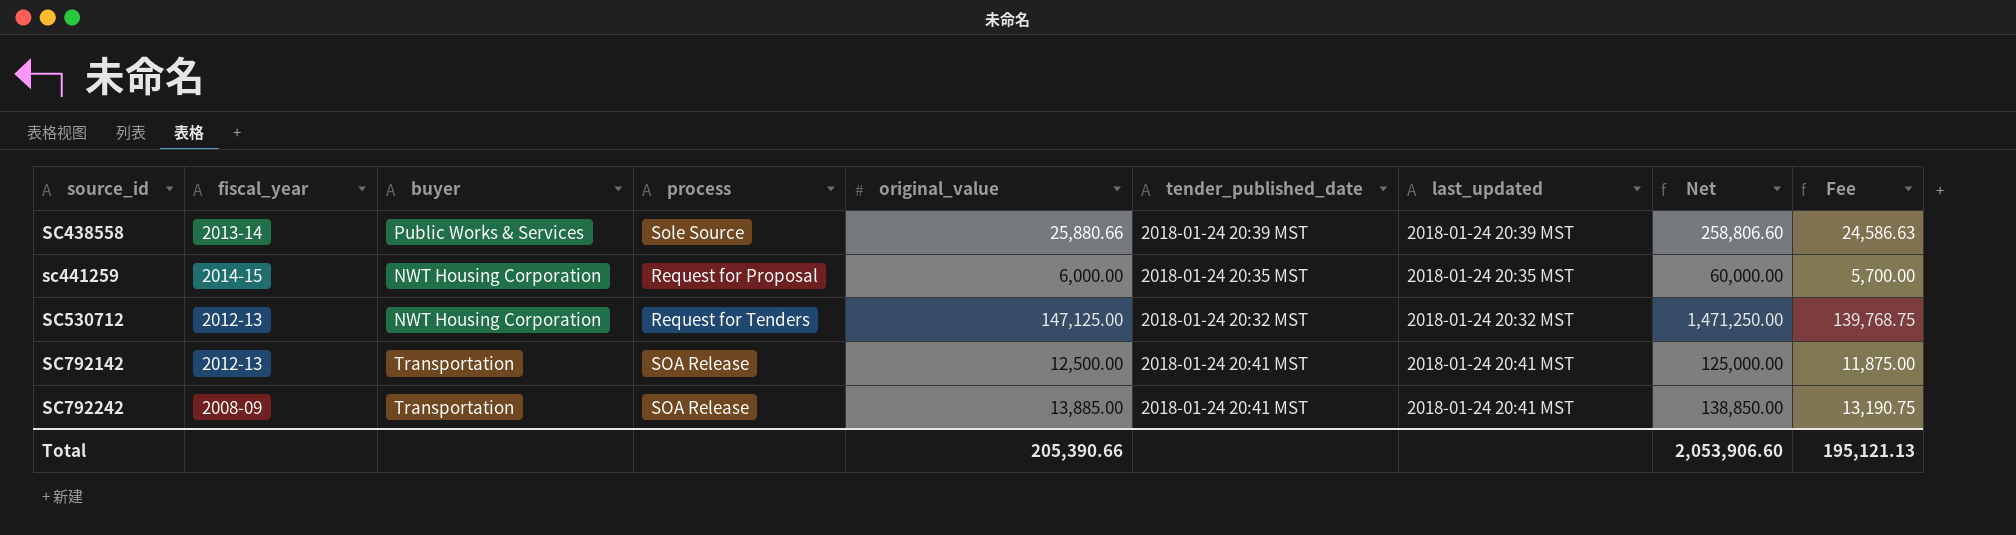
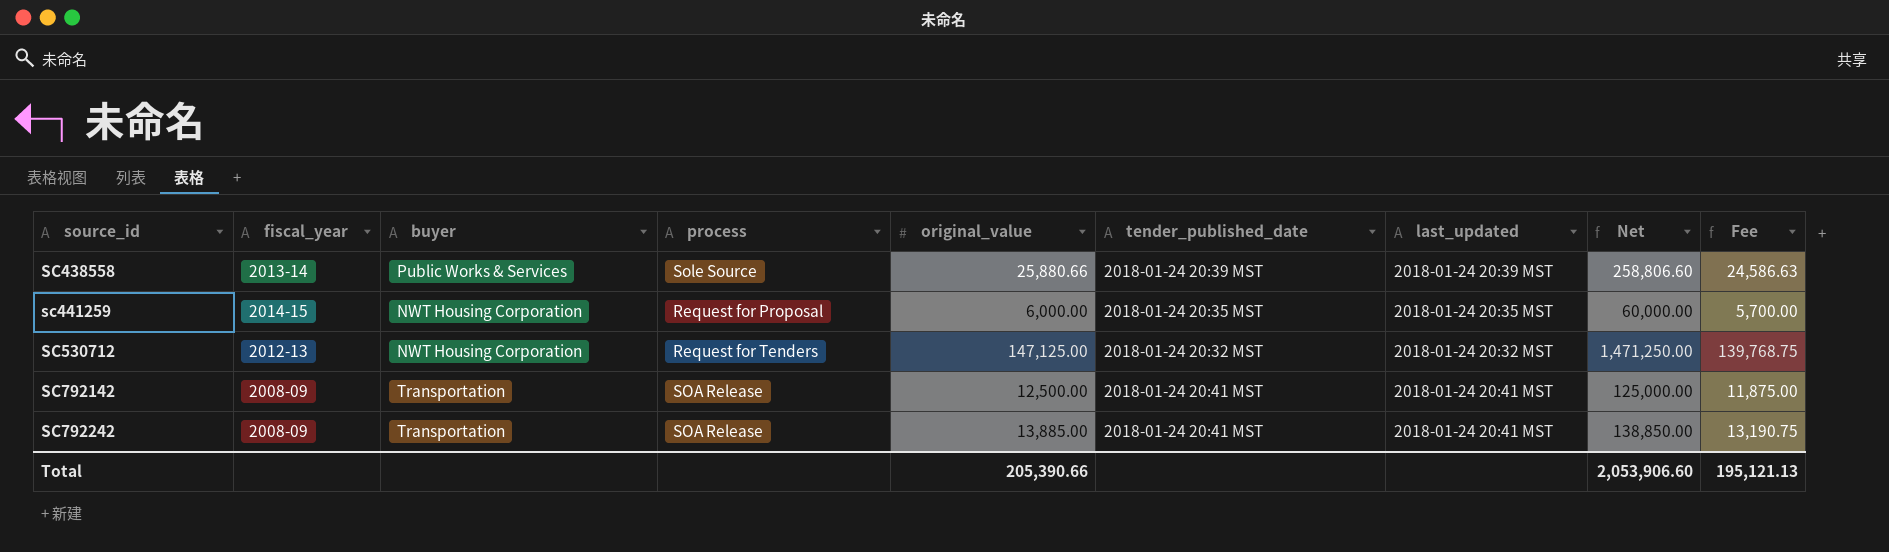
SC792142 | fiscal_year: 2012-13 -> 2008-09

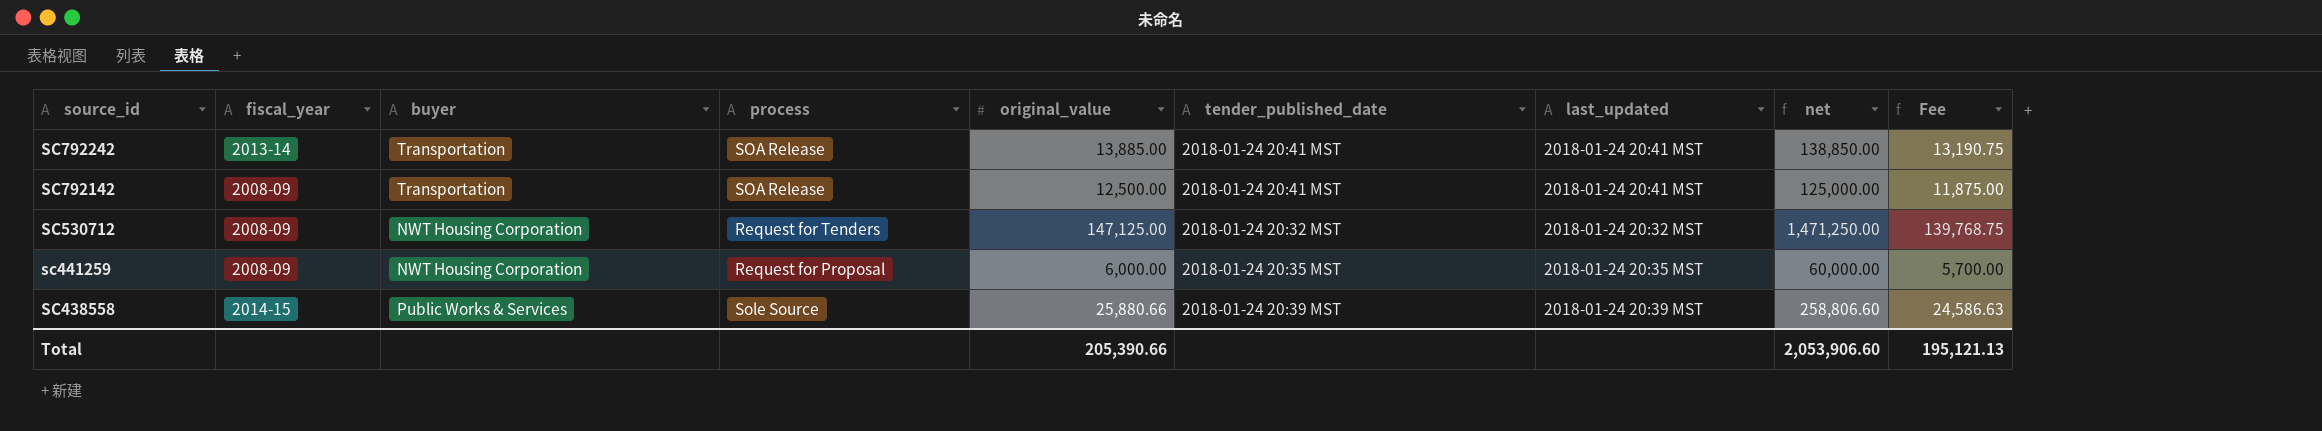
row order: source_id ascending -> source_id descending
column name: Net -> net
SC792242 | fiscal_year: 2008-09 -> 2013-14
SC530712 | fiscal_year: 2012-13 -> 2008-09
sc441259 | fiscal_year: 2014-15 -> 2008-09
SC438558 | fiscal_year: 2013-14 -> 2014-15

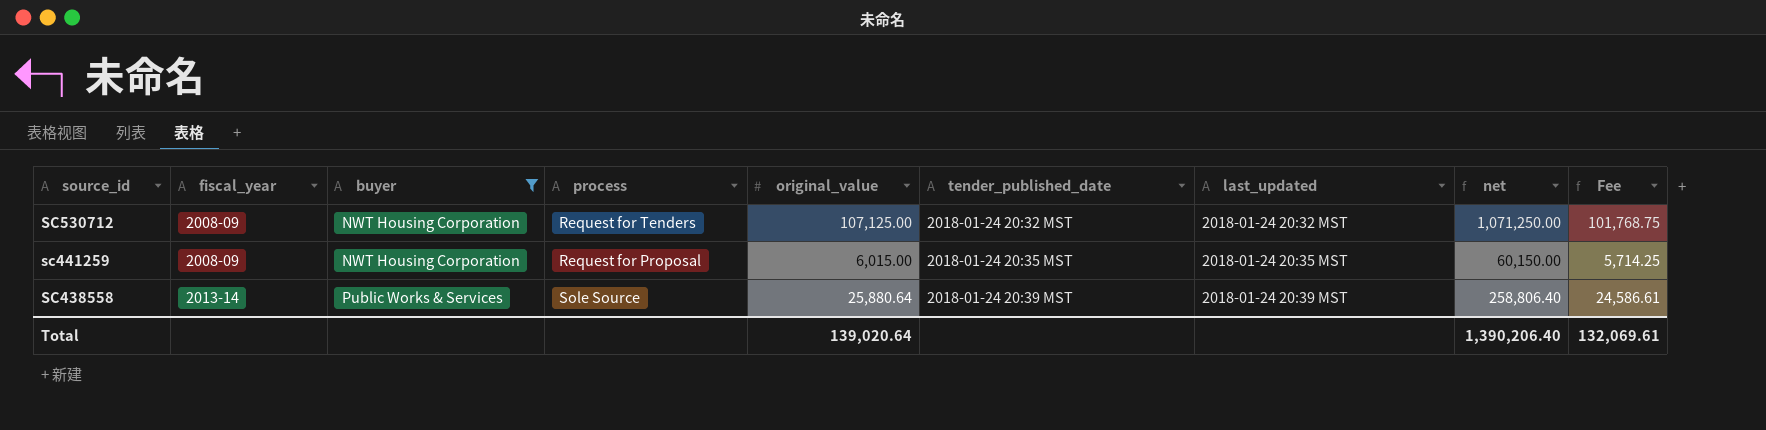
filter: none -> buyer != Transportation
SC530712 | original_value: 147,125.00 -> 107,125.00
SC530712 | net: 1,471,250.00 -> 1,071,250.00
SC530712 | Fee: 139,768.75 -> 101,768.75
sc441259 | original_value: 6,000.00 -> 6,015.00
sc441259 | net: 60,000.00 -> 60,150.00
sc441259 | Fee: 5,700.00 -> 5,714.25
SC438558 | fiscal_year: 2014-15 -> 2013-14
SC438558 | original_value: 25,880.66 -> 25,880.64
SC438558 | net: 258,806.60 -> 258,806.40
SC438558 | Fee: 24,586.63 -> 24,586.61
Total | original_value: 205,390.66 -> 139,020.64
Total | net: 2,053,906.60 -> 1,390,206.40
Total | Fee: 195,121.13 -> 132,069.61

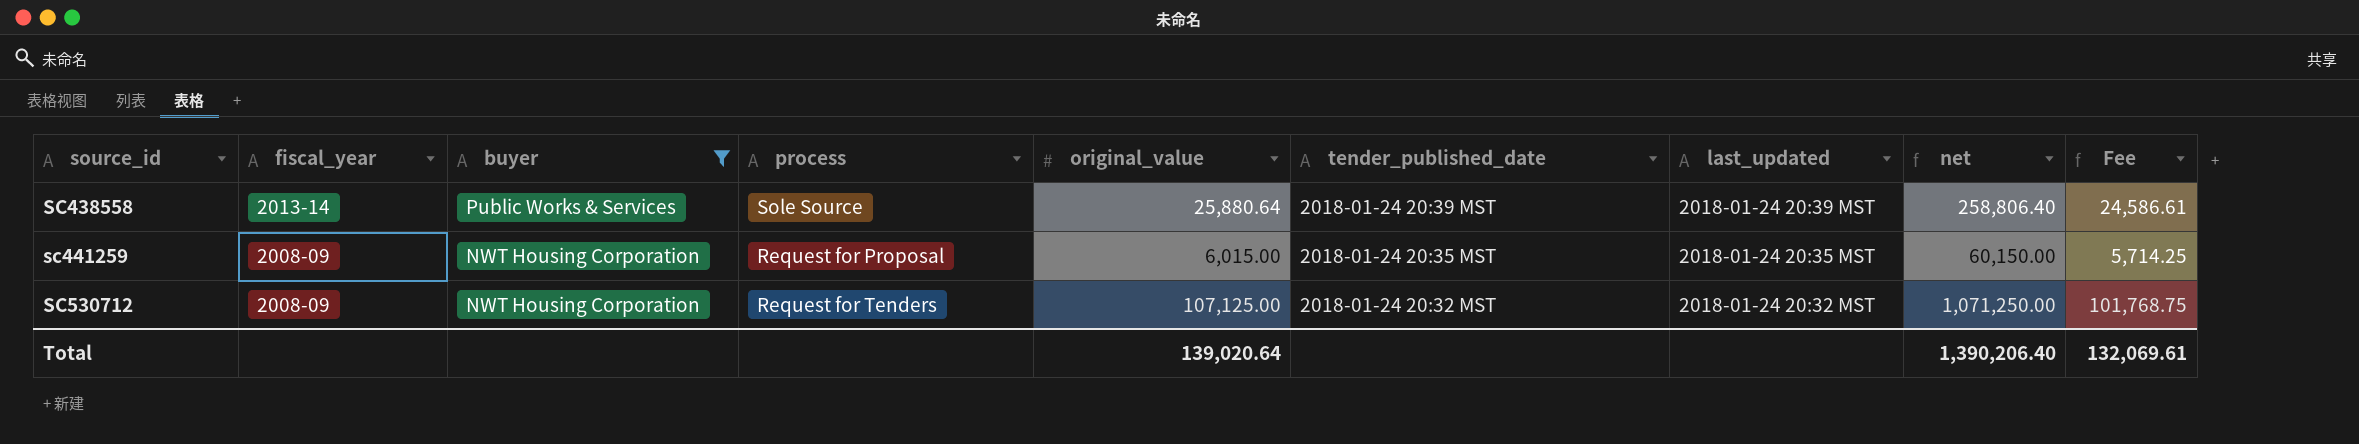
row order: source_id descending -> source_id ascending

